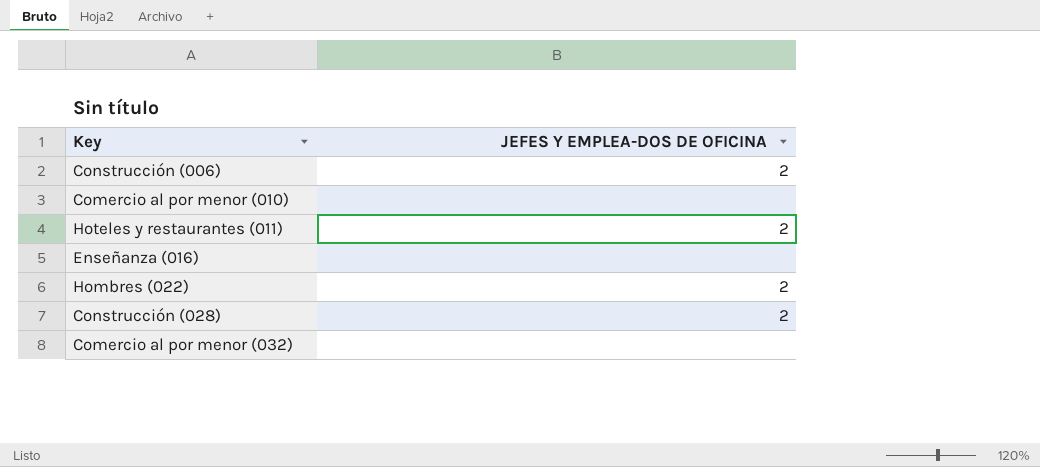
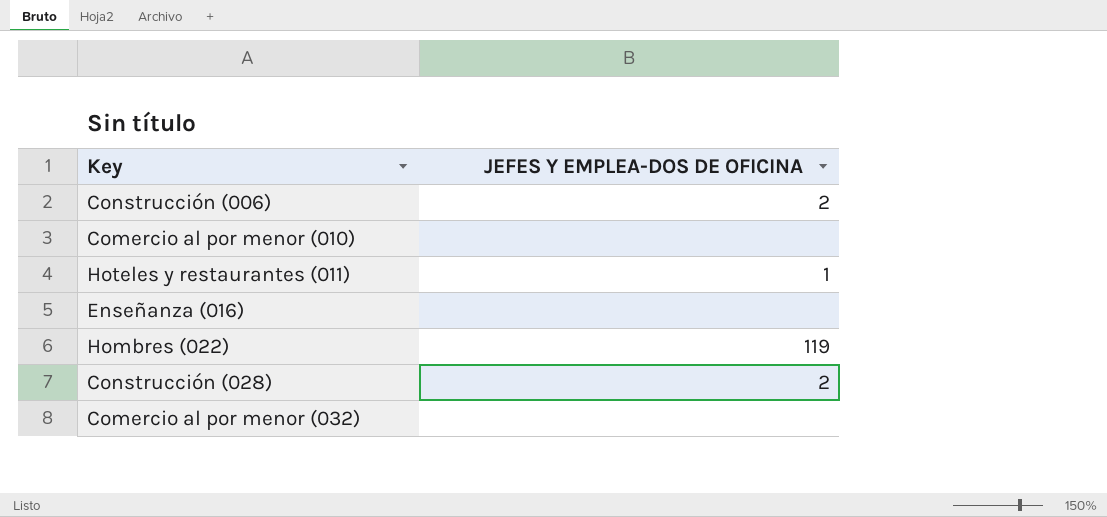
Hoteles y restaurantes (011) | JEFES Y EMPLEA-DOS DE OFICINA: 2 -> 1
Hombres (022) | JEFES Y EMPLEA-DOS DE OFICINA: 2 -> 119

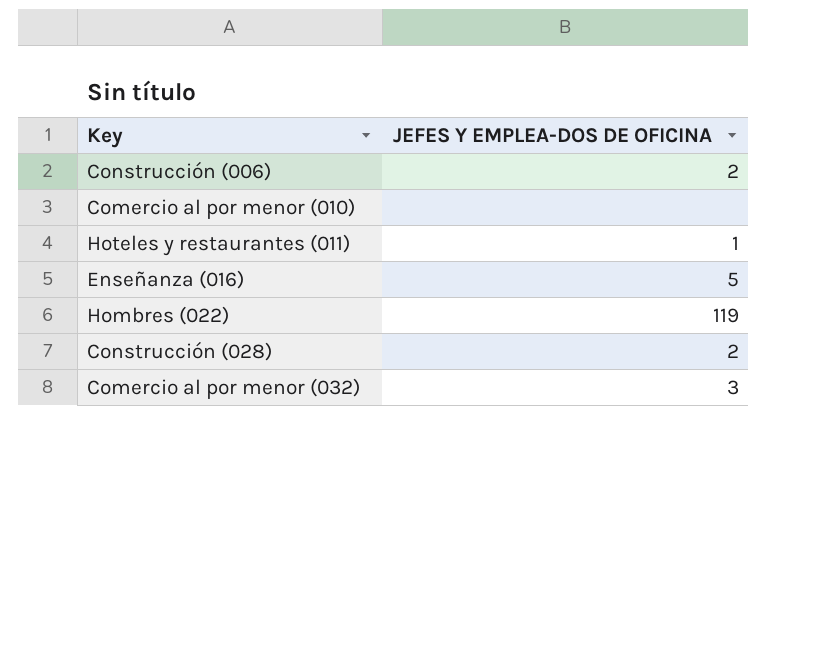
Enseñanza (016) | JEFES Y EMPLEA-DOS DE OFICINA: none -> 5
Comercio al por menor (032) | JEFES Y EMPLEA-DOS DE OFICINA: none -> 3

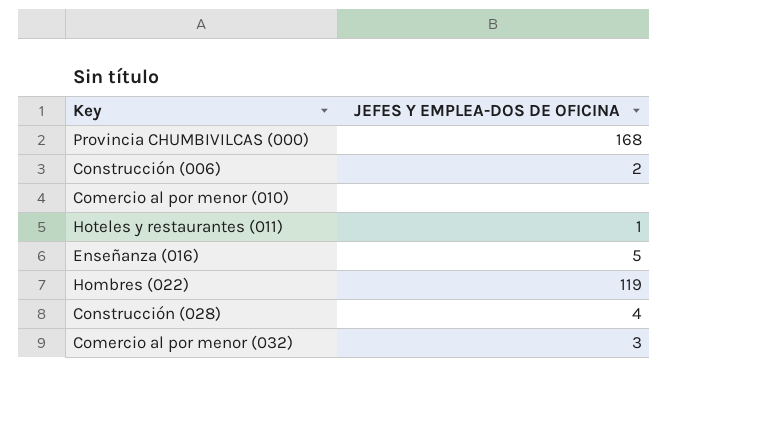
row Provincia CHUMBIVILCAS (000): none -> 168
Construcción (028) | JEFES Y EMPLEA-DOS DE OFICINA: 2 -> 4

